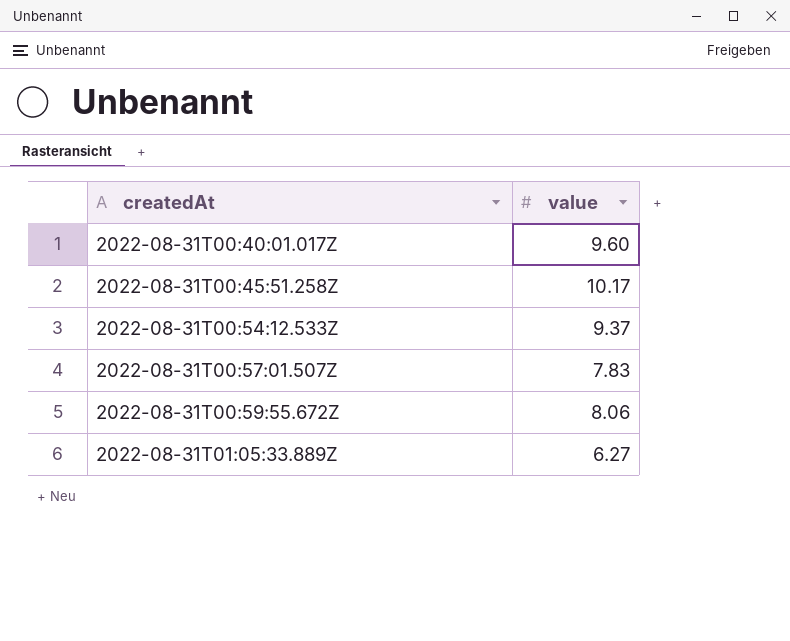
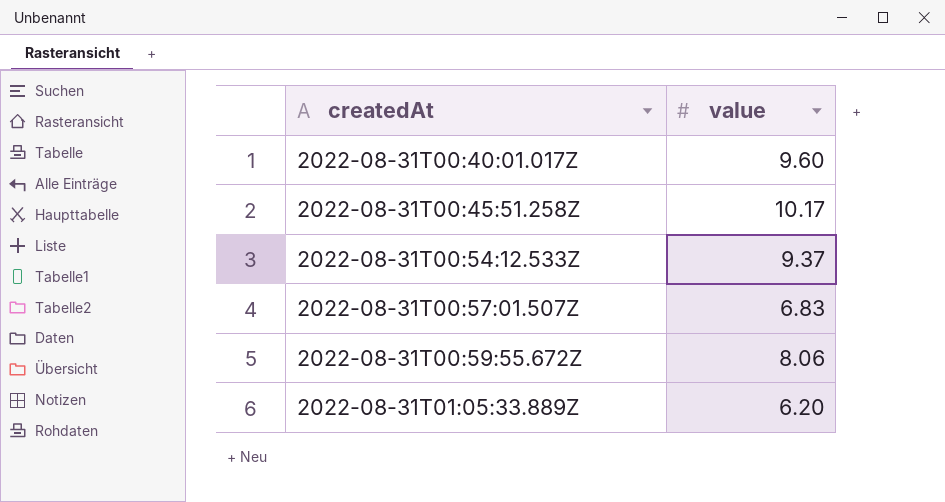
2022-08-31T00:57:01.507Z | value: 7.83 -> 6.83
2022-08-31T01:05:33.889Z | value: 6.27 -> 6.20

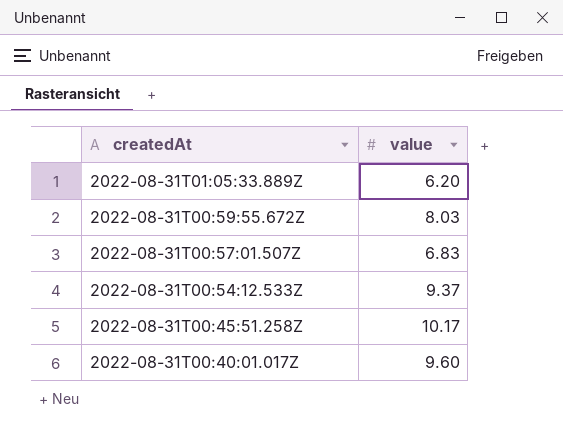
row order: createdAt ascending -> createdAt descending
2022-08-31T00:59:55.672Z | value: 8.06 -> 8.03

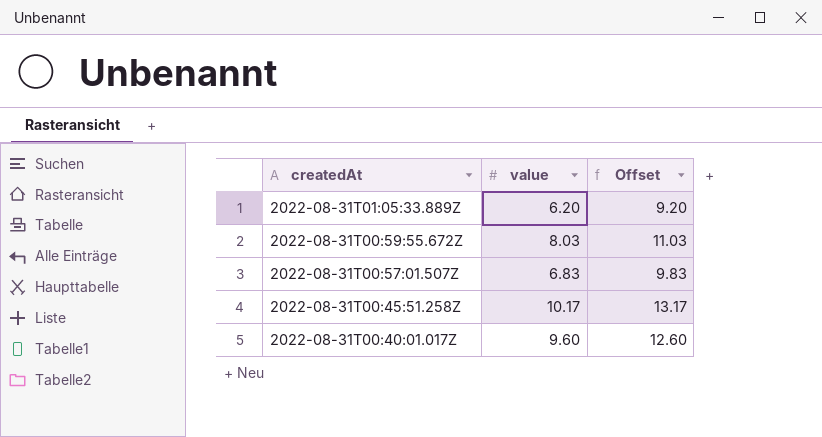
column Offset | formula: none -> [value] + 3
row 2022-08-31T00:54:12.533Z: 9.37 -> none

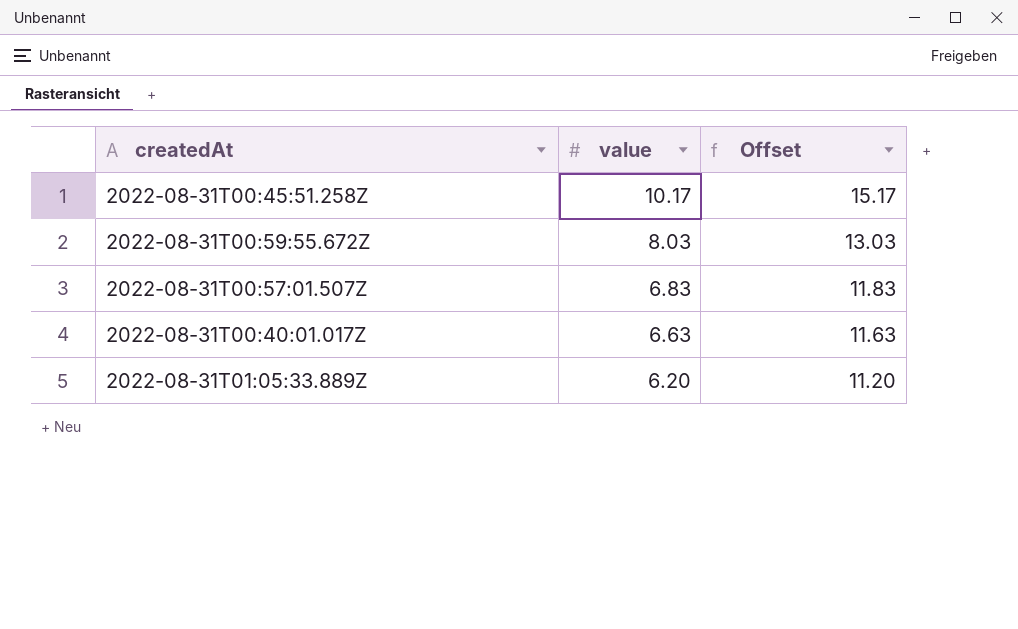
row order: createdAt descending -> value descending
column Offset | formula: [value] + 3 -> [value] + 5
2022-08-31T00:40:01.017Z | value: 9.60 -> 6.63

